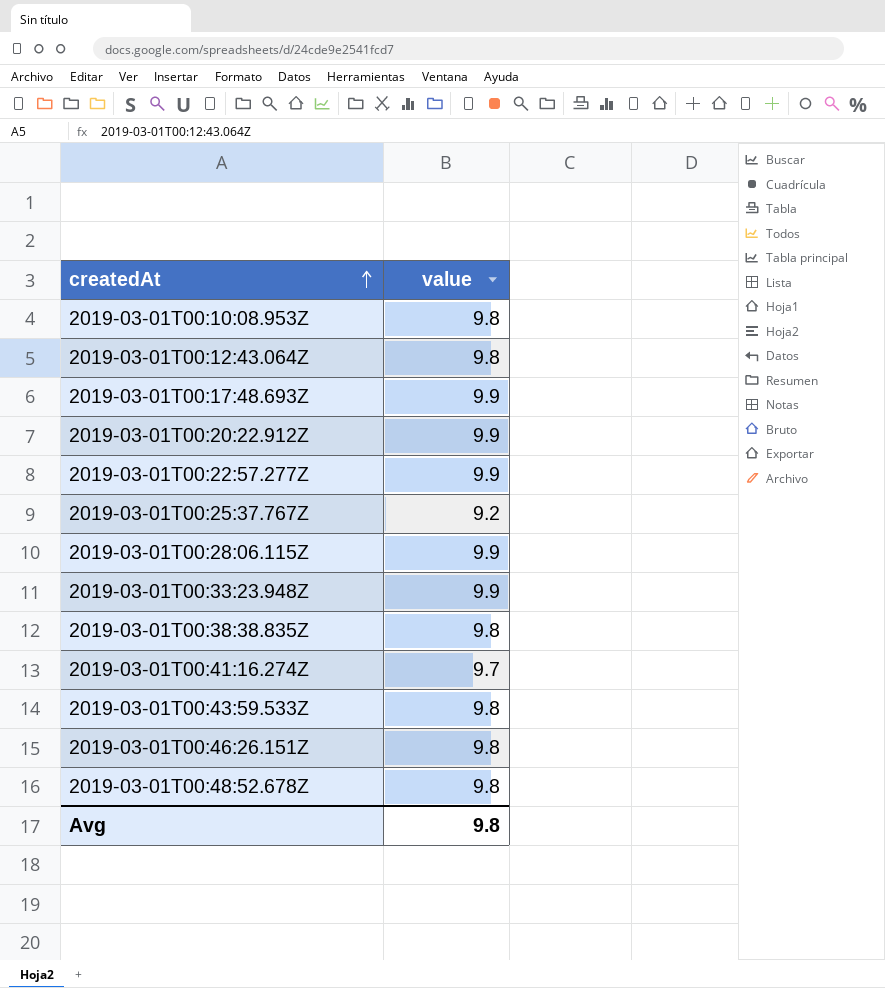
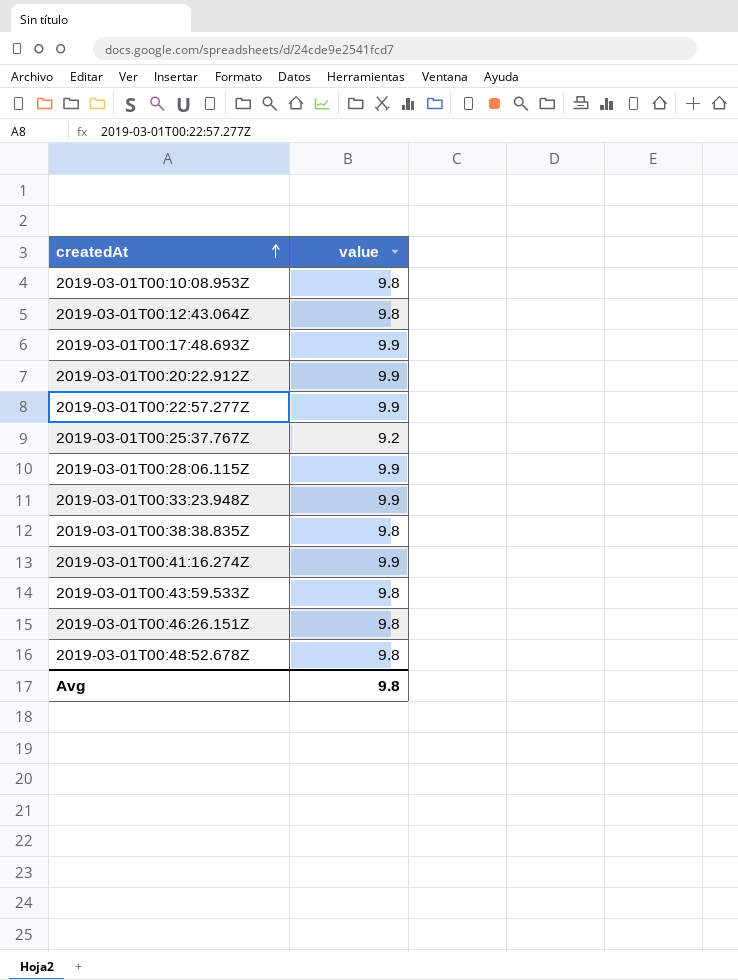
2019-03-01T00:41:16.274Z | value: 9.7 -> 9.9

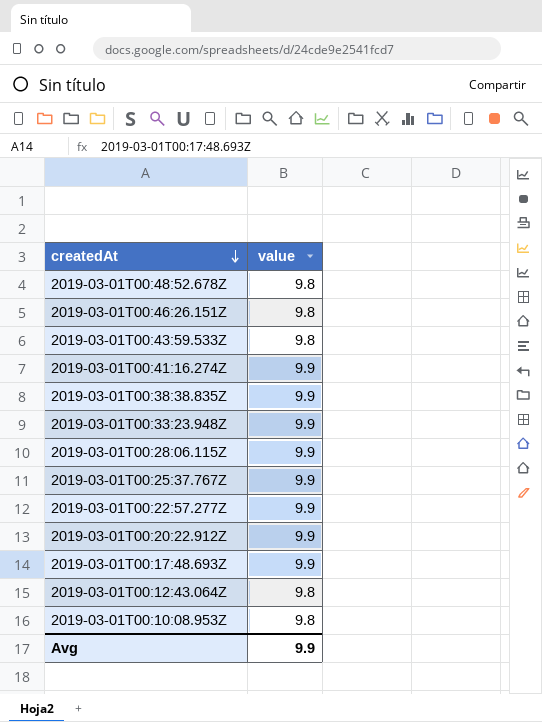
row order: createdAt ascending -> createdAt descending
2019-03-01T00:38:38.835Z | value: 9.8 -> 9.9
2019-03-01T00:25:37.767Z | value: 9.2 -> 9.9
Avg | value: 9.8 -> 9.9

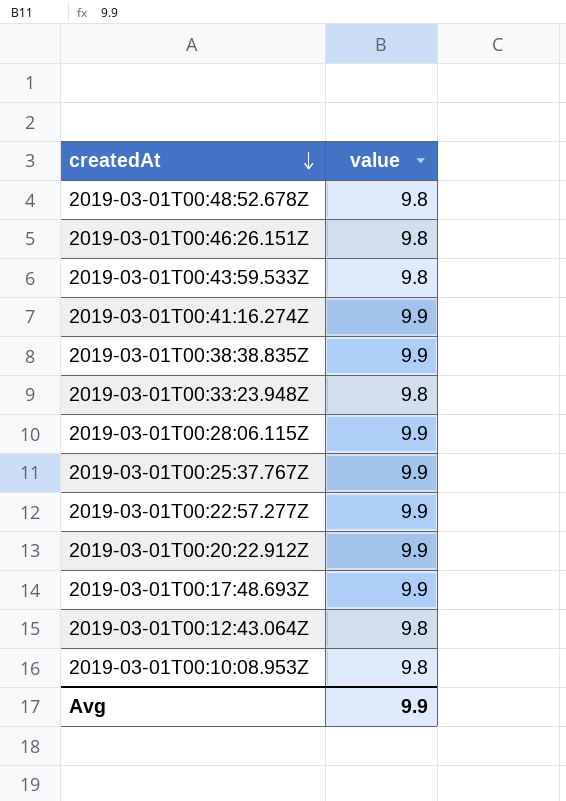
2019-03-01T00:33:23.948Z | value: 9.9 -> 9.8

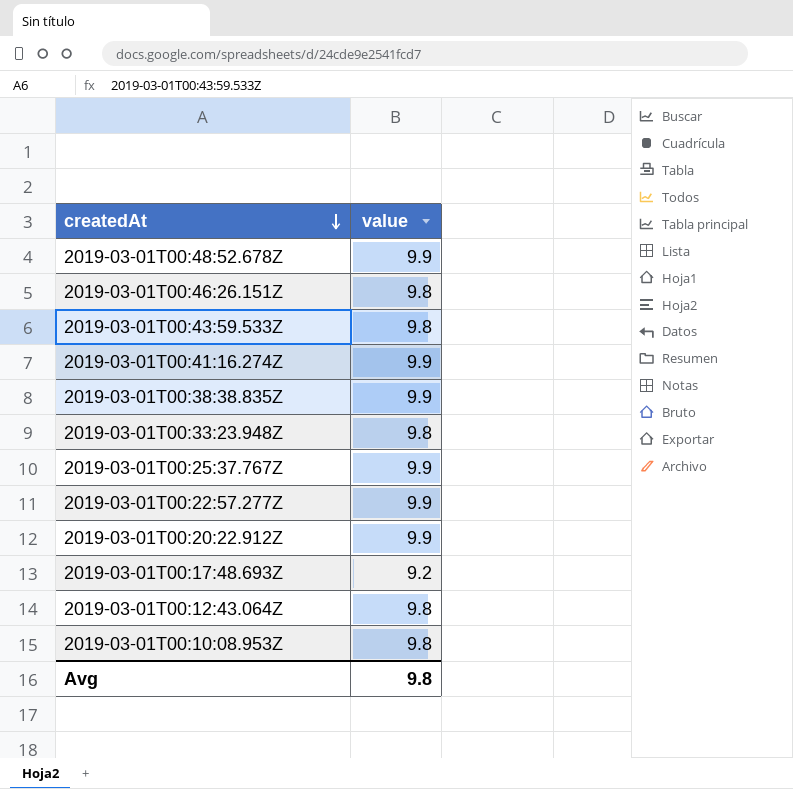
row 2019-03-01T00:28:06.115Z: 9.9 -> none
2019-03-01T00:48:52.678Z | value: 9.8 -> 9.9
2019-03-01T00:17:48.693Z | value: 9.9 -> 9.2
Avg | value: 9.9 -> 9.8

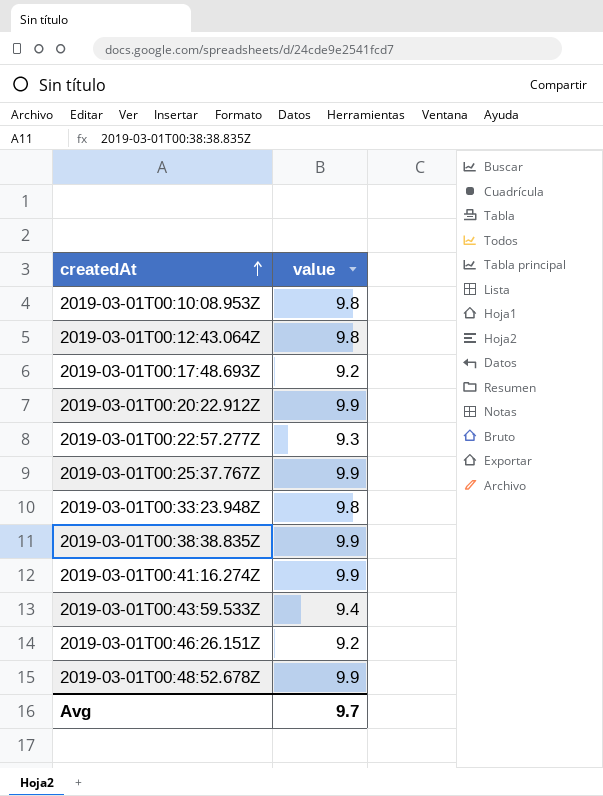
row order: createdAt descending -> createdAt ascending
2019-03-01T00:22:57.277Z | value: 9.9 -> 9.3
2019-03-01T00:43:59.533Z | value: 9.8 -> 9.4
2019-03-01T00:46:26.151Z | value: 9.8 -> 9.2
Avg | value: 9.8 -> 9.7

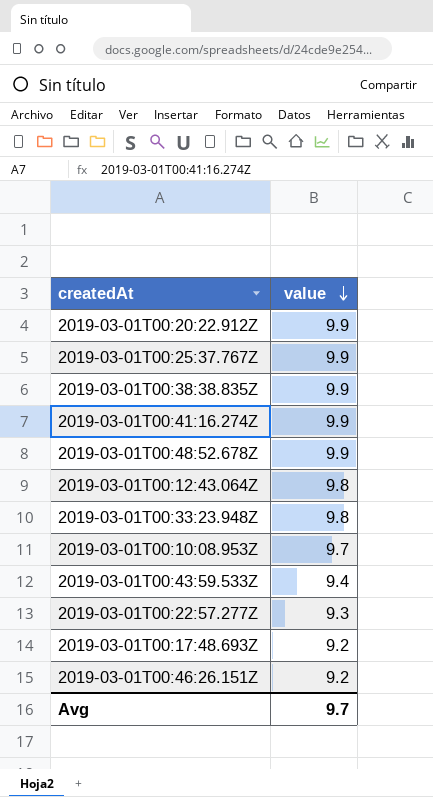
row order: createdAt ascending -> value descending
2019-03-01T00:10:08.953Z | value: 9.8 -> 9.7

